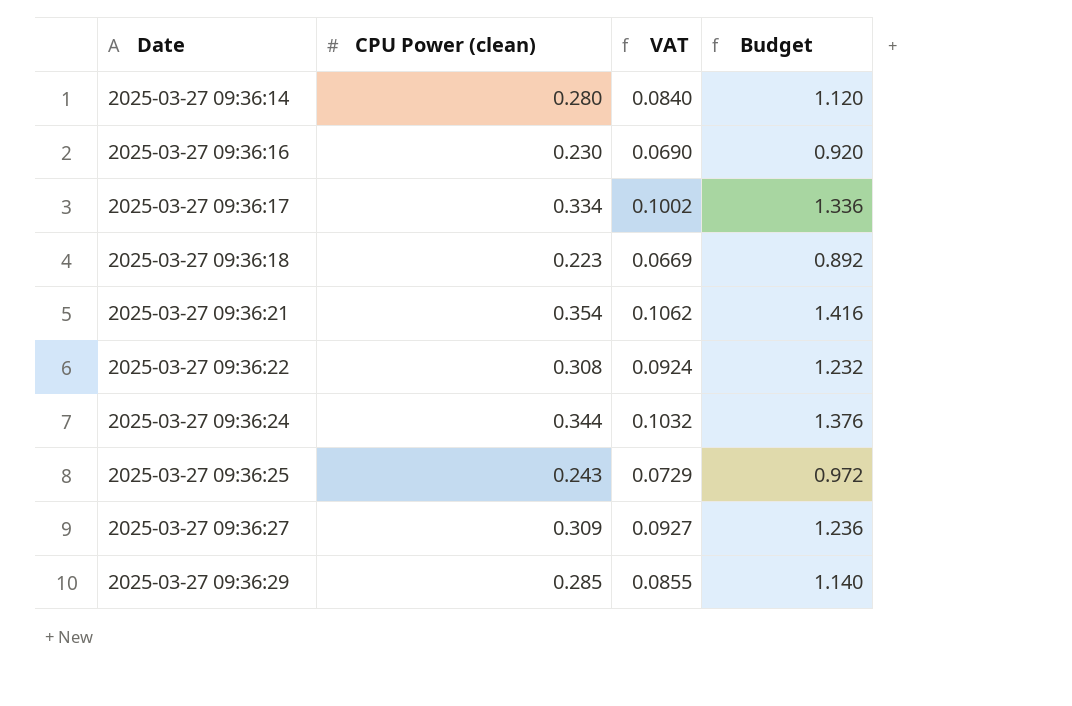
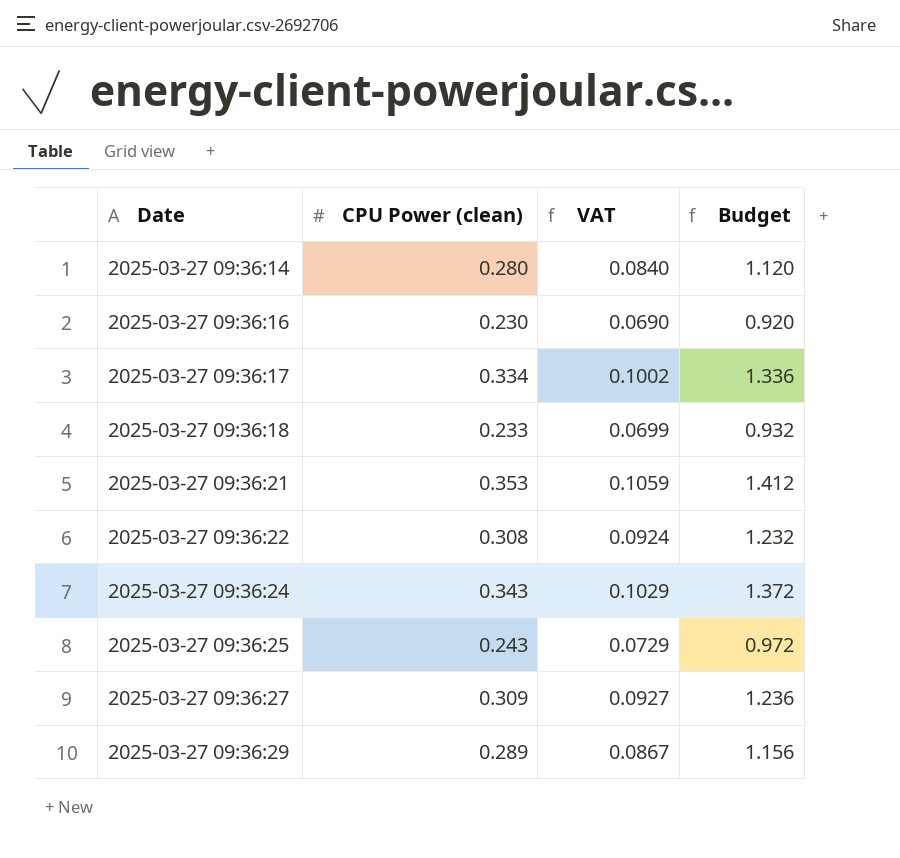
2025-03-27 09:36:18 | CPU Power (clean): 0.223 -> 0.233
2025-03-27 09:36:18 | VAT: 0.0669 -> 0.0699
2025-03-27 09:36:18 | Budget: 0.892 -> 0.932
2025-03-27 09:36:21 | CPU Power (clean): 0.354 -> 0.353
2025-03-27 09:36:21 | VAT: 0.1062 -> 0.1059
2025-03-27 09:36:21 | Budget: 1.416 -> 1.412
2025-03-27 09:36:24 | CPU Power (clean): 0.344 -> 0.343
2025-03-27 09:36:24 | VAT: 0.1032 -> 0.1029
2025-03-27 09:36:24 | Budget: 1.376 -> 1.372
2025-03-27 09:36:29 | CPU Power (clean): 0.285 -> 0.289
2025-03-27 09:36:29 | VAT: 0.0855 -> 0.0867
2025-03-27 09:36:29 | Budget: 1.140 -> 1.156

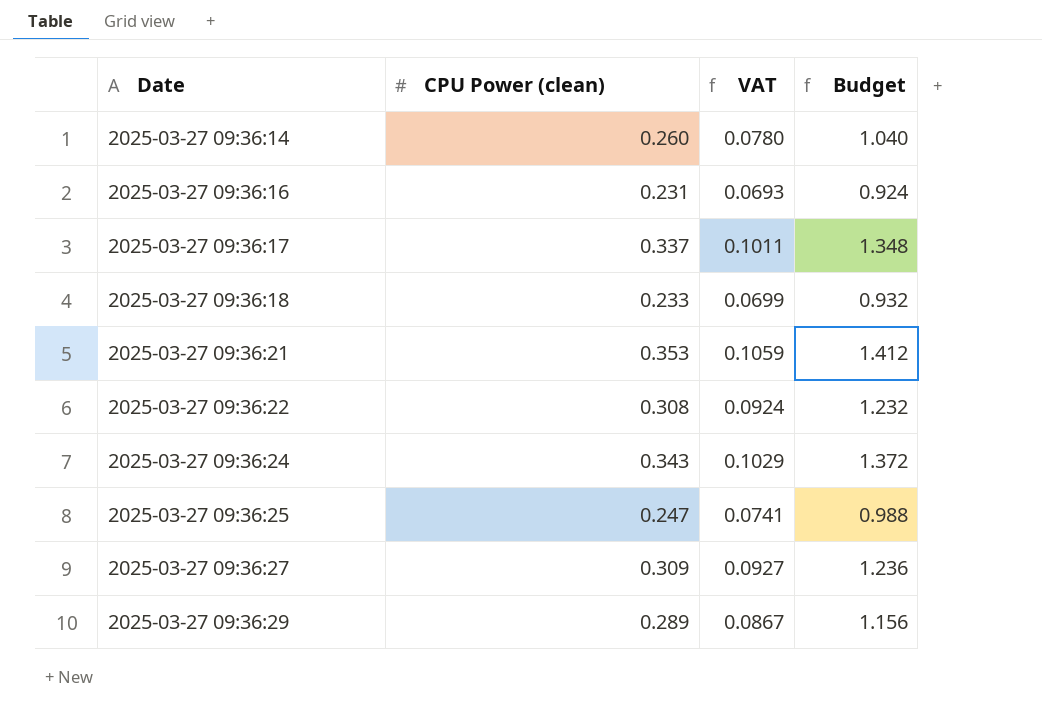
2025-03-27 09:36:14 | CPU Power (clean): 0.280 -> 0.260
2025-03-27 09:36:14 | VAT: 0.0840 -> 0.0780
2025-03-27 09:36:14 | Budget: 1.120 -> 1.040
2025-03-27 09:36:16 | CPU Power (clean): 0.230 -> 0.231
2025-03-27 09:36:16 | VAT: 0.0690 -> 0.0693
2025-03-27 09:36:16 | Budget: 0.920 -> 0.924
2025-03-27 09:36:17 | CPU Power (clean): 0.334 -> 0.337
2025-03-27 09:36:17 | VAT: 0.1002 -> 0.1011
2025-03-27 09:36:17 | Budget: 1.336 -> 1.348
2025-03-27 09:36:25 | CPU Power (clean): 0.243 -> 0.247
2025-03-27 09:36:25 | VAT: 0.0729 -> 0.0741
2025-03-27 09:36:25 | Budget: 0.972 -> 0.988

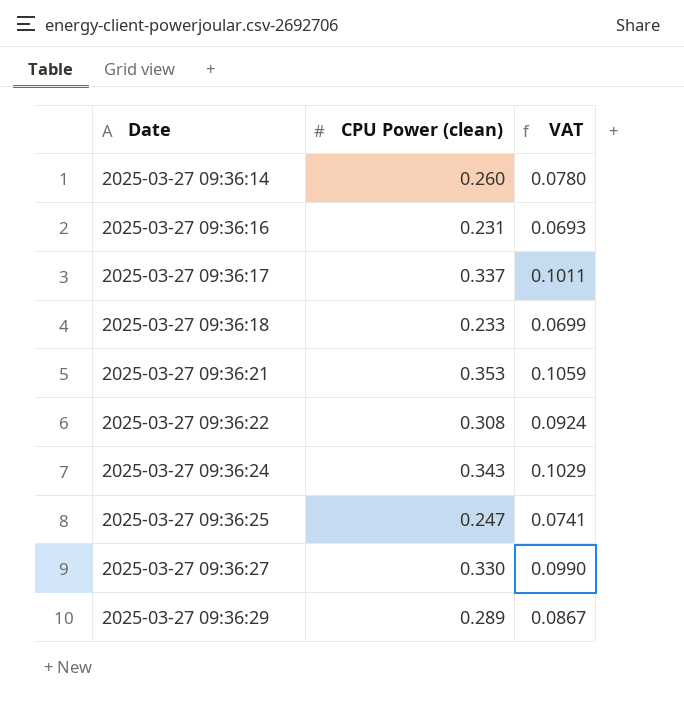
column Budget | formula: [CPU Power (clean)] * 4 -> none
2025-03-27 09:36:27 | CPU Power (clean): 0.309 -> 0.330
2025-03-27 09:36:27 | VAT: 0.0927 -> 0.0990

